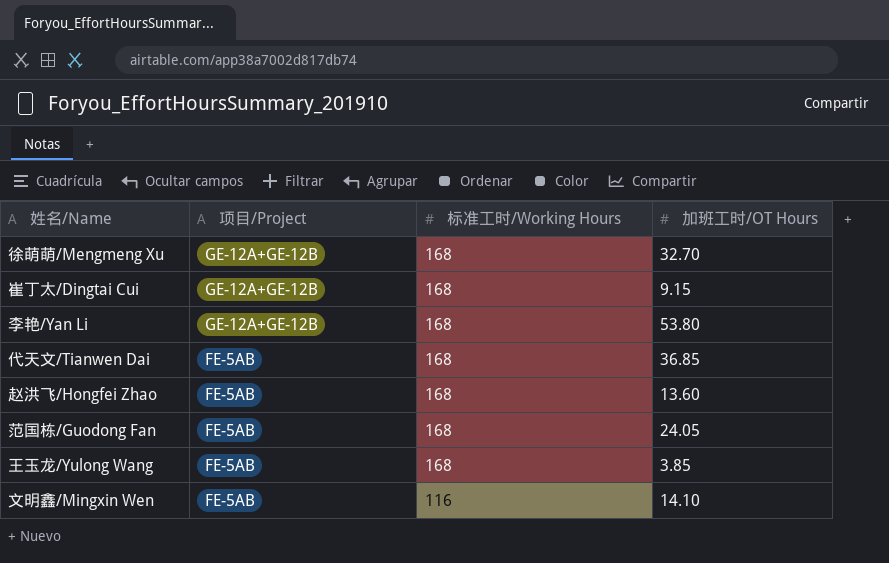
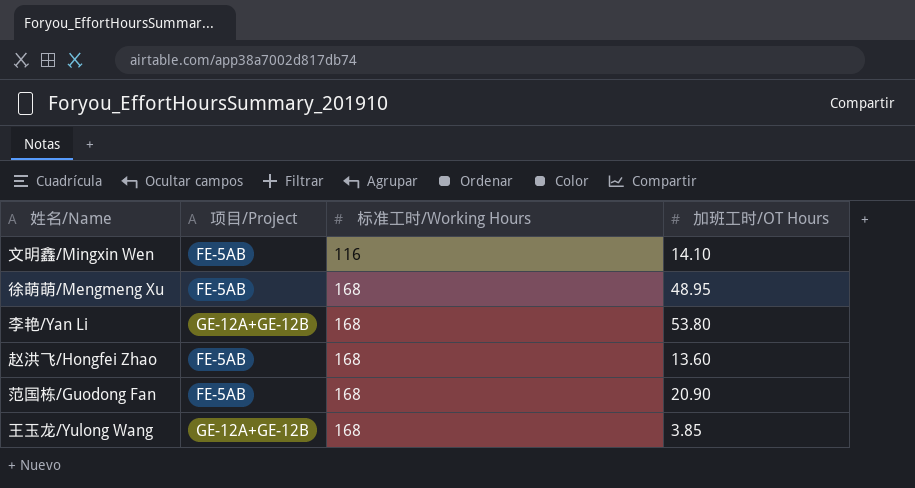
row order: 项目/Project descending -> 标准工时/Working Hours ascending
row 崔丁太/Dingtai Cui: GE-12A+GE-12B | 168 | 9.15 -> none
row 代天文/Tianwen Dai: FE-5AB | 168 | 36.85 -> none
徐萌萌/Mengmeng Xu | 项目/Project: GE-12A+GE-12B -> FE-5AB
徐萌萌/Mengmeng Xu | 加班工时/OT Hours: 32.70 -> 48.95
范国栋/Guodong Fan | 加班工时/OT Hours: 24.05 -> 20.90
王玉龙/Yulong Wang | 项目/Project: FE-5AB -> GE-12A+GE-12B

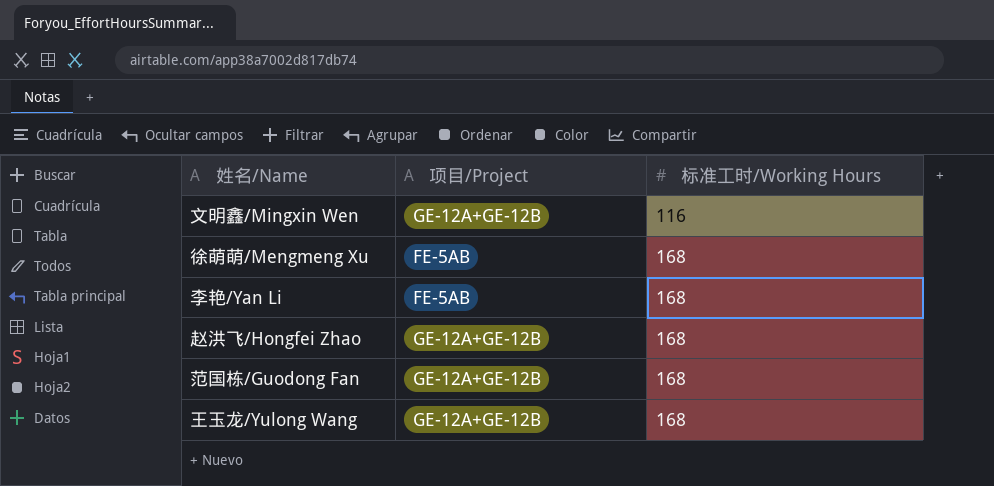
column 加班工时/OT Hours | position: 4 -> none
文明鑫/Mingxin Wen | 项目/Project: FE-5AB -> GE-12A+GE-12B
李艳/Yan Li | 项目/Project: GE-12A+GE-12B -> FE-5AB
赵洪飞/Hongfei Zhao | 项目/Project: FE-5AB -> GE-12A+GE-12B
范国栋/Guodong Fan | 项目/Project: FE-5AB -> GE-12A+GE-12B

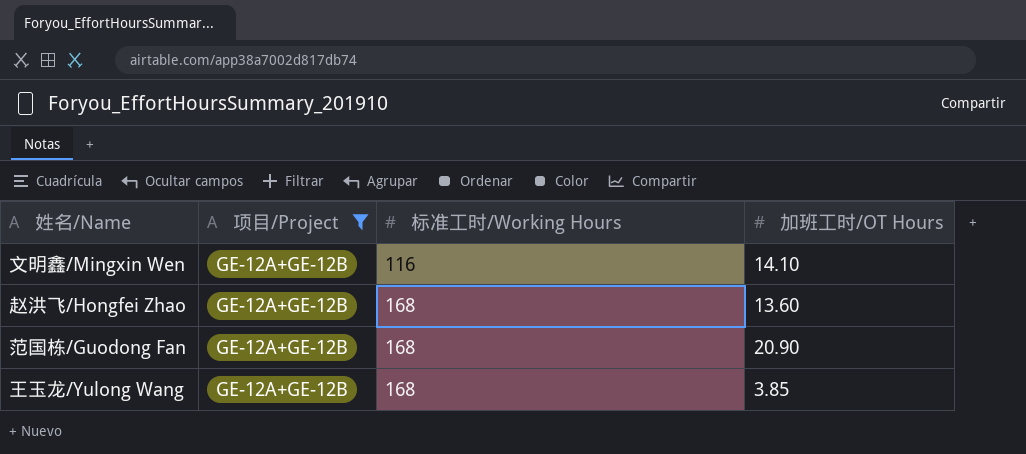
filter: none -> 项目/Project = GE-12A+GE-12B
column 加班工时/OT Hours | position: none -> 4

